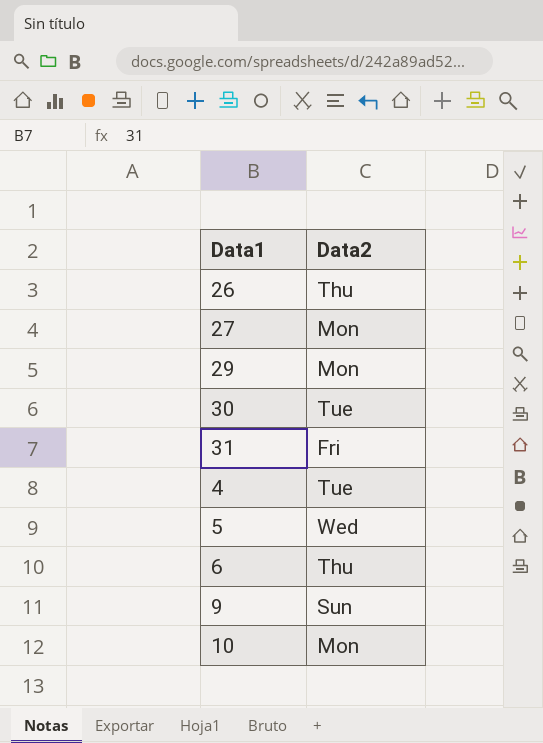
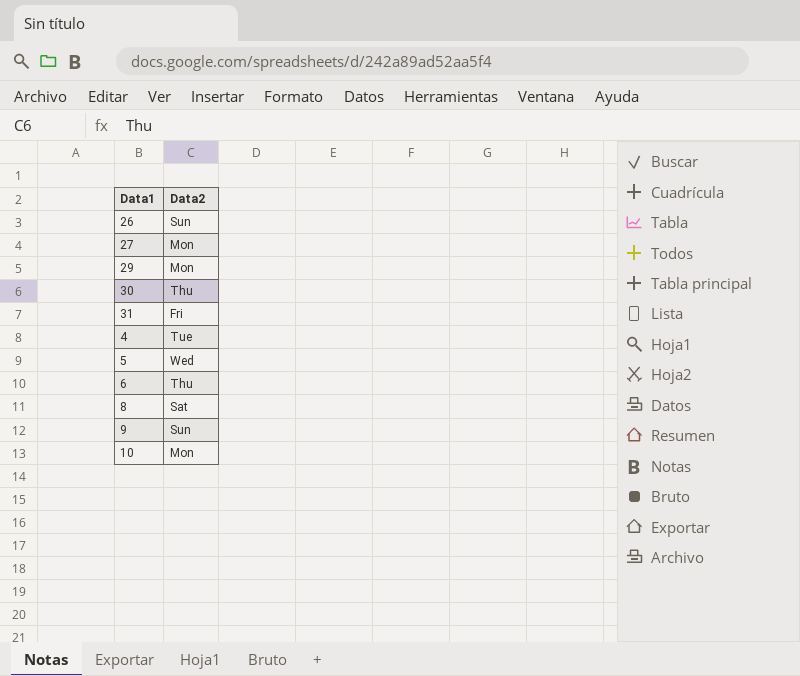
26 | Data2: Thu -> Sun
30 | Data2: Tue -> Thu
row 8: none -> Sat

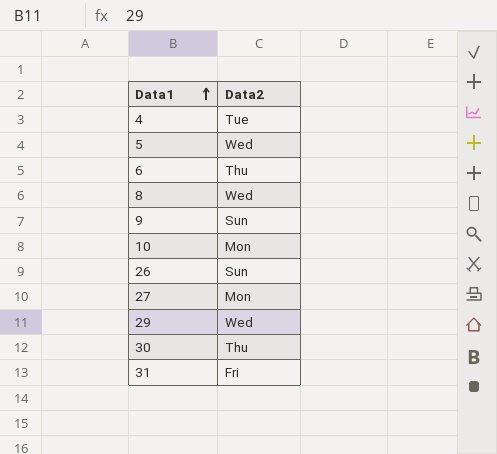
row order: none -> Data1 ascending
8 | Data2: Sat -> Wed
29 | Data2: Mon -> Wed

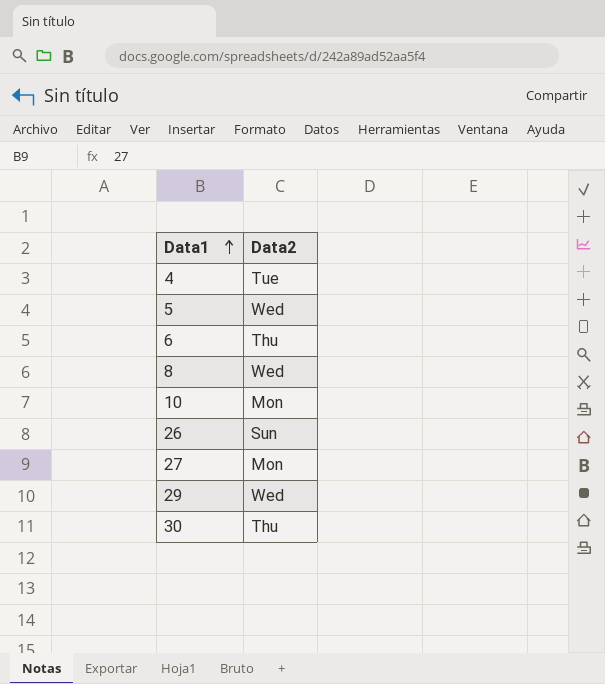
row 9: Sun -> none
row 31: Fri -> none

